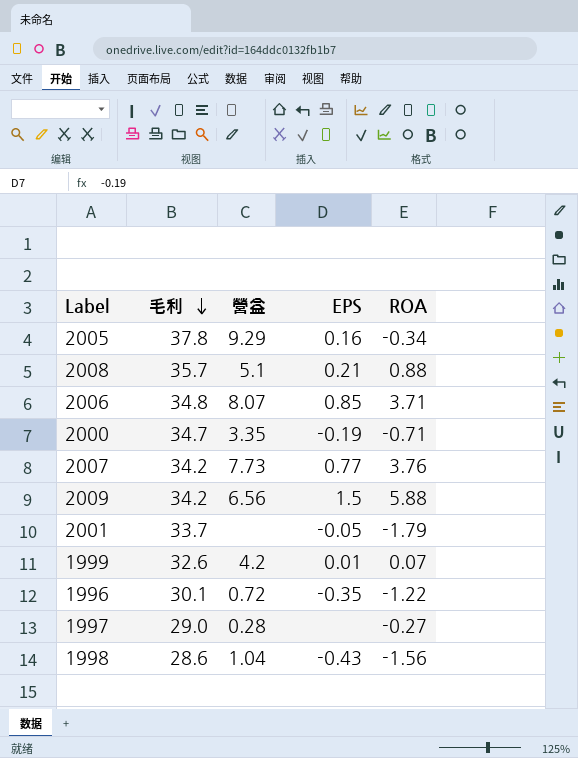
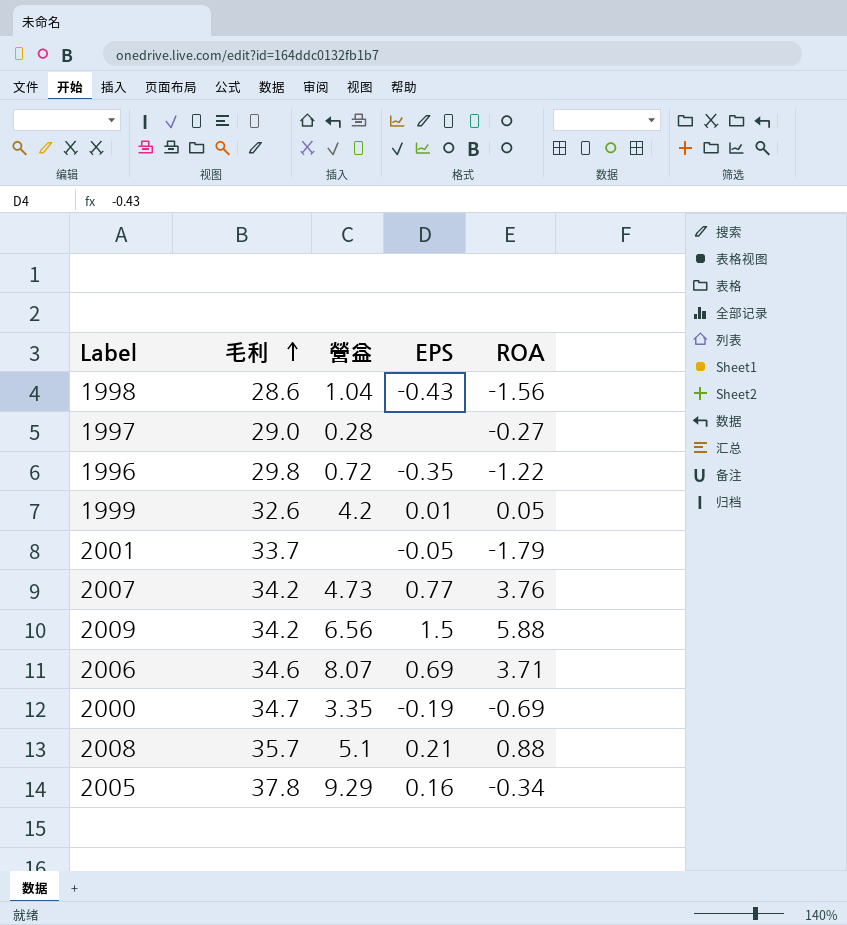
row order: 毛利 descending -> 毛利 ascending
1996 | 毛利: 30.1 -> 29.8
1999 | ROA: 0.07 -> 0.05
2007 | 營益: 7.73 -> 4.73
2006 | 毛利: 34.8 -> 34.6
2006 | EPS: 0.85 -> 0.69
2000 | ROA: -0.71 -> -0.69

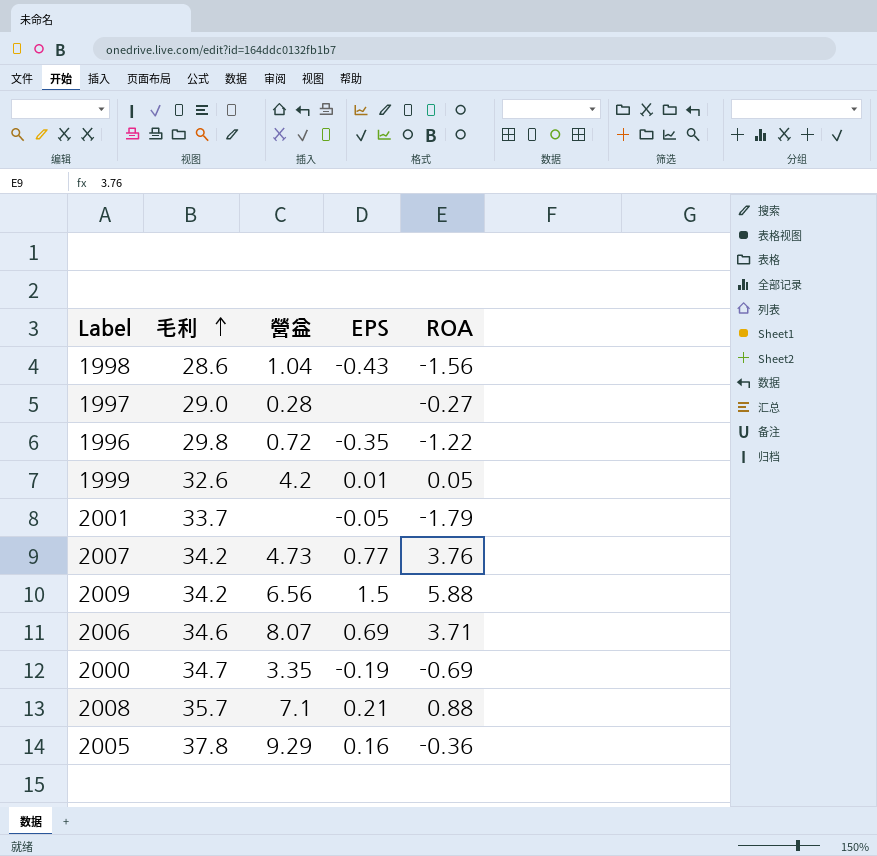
2008 | 營益: 5.1 -> 7.1
2005 | ROA: -0.34 -> -0.36

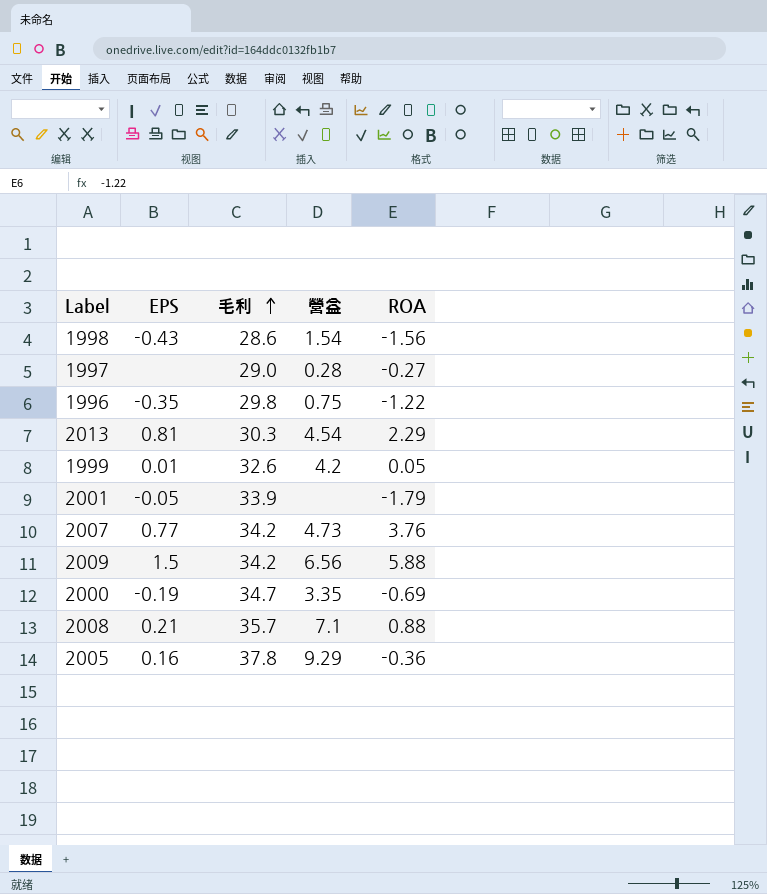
column EPS | position: 4 -> 2
row 2006: 34.6 | 8.07 | 0.69 | 3.71 -> none
1998 | 營益: 1.04 -> 1.54
1996 | 營益: 0.72 -> 0.75
row 2013: none -> 0.81 | 30.3 | 4.54 | 2.29
2001 | 毛利: 33.7 -> 33.9

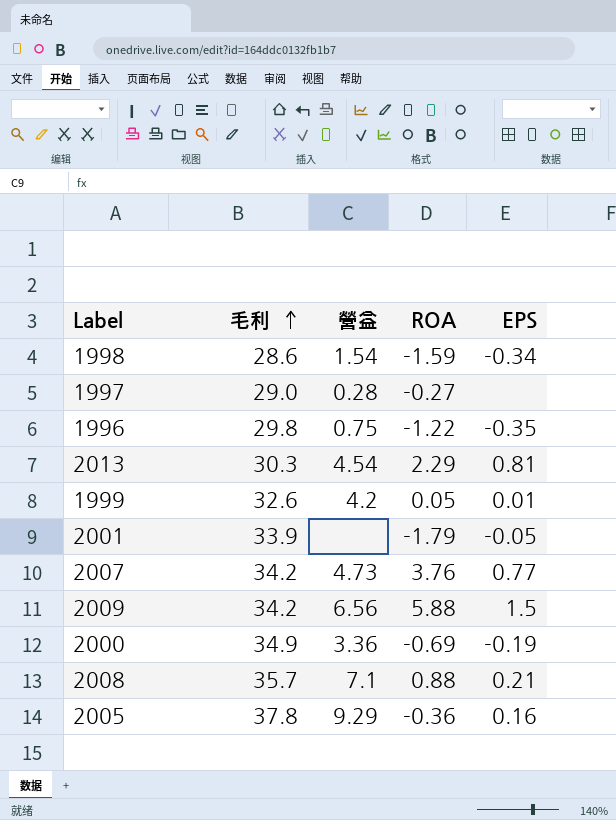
column EPS | position: 2 -> 5
1998 | ROA: -1.56 -> -1.59
1998 | EPS: -0.43 -> -0.34
2000 | 毛利: 34.7 -> 34.9
2000 | 營益: 3.35 -> 3.36

